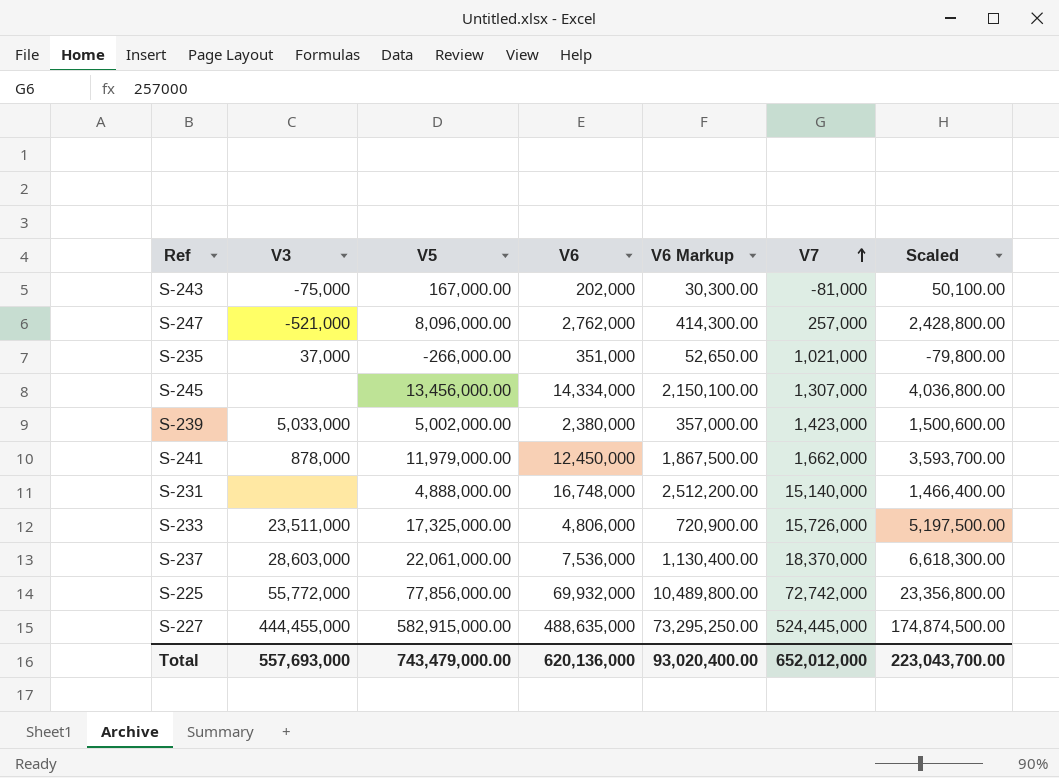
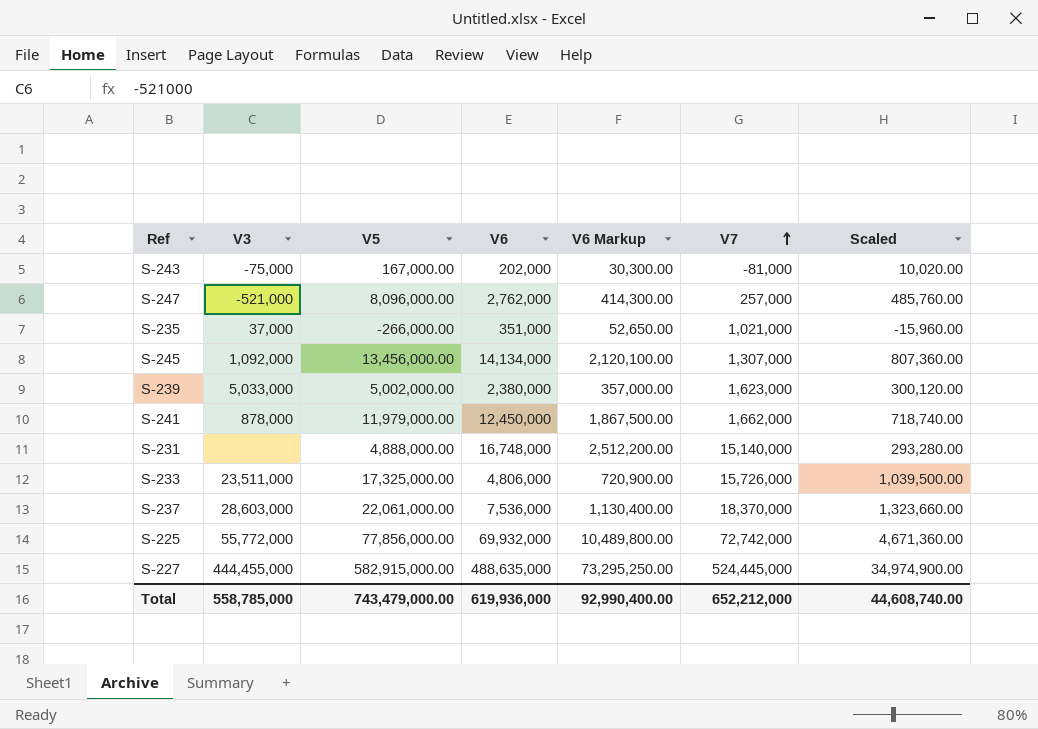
column Scaled | formula: [V5] * 0.3 -> [V5] * 0.06
S-245 | V3: none -> 1,092,000
S-245 | V6: 14,334,000 -> 14,134,000
S-245 | V6 Markup: 2,150,100.00 -> 2,120,100.00
S-239 | V7: 1,423,000 -> 1,623,000
Total | V3: 557,693,000 -> 558,785,000
Total | V6: 620,136,000 -> 619,936,000
Total | V6 Markup: 93,020,400.00 -> 92,990,400.00
Total | V7: 652,012,000 -> 652,212,000
Total | Scaled: 223,043,700.00 -> 44,608,740.00

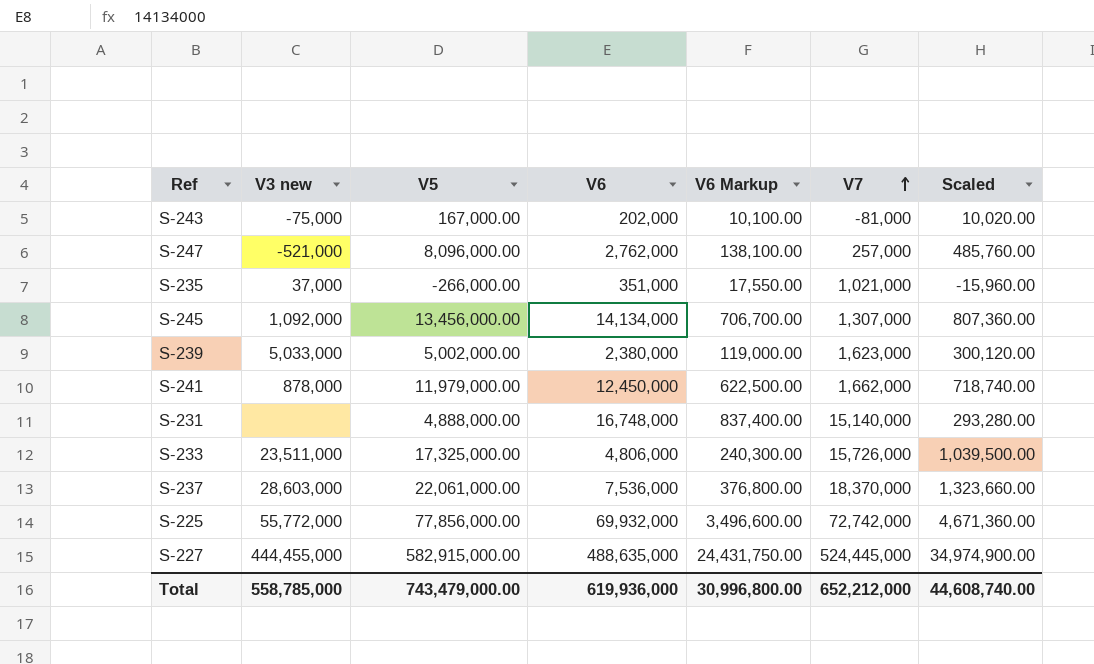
column name: V3 -> V3 new
column V6 Markup | formula: [V6] * 0.15 -> [V6] * 0.05
Total | V6 Markup: 92,990,400.00 -> 30,996,800.00

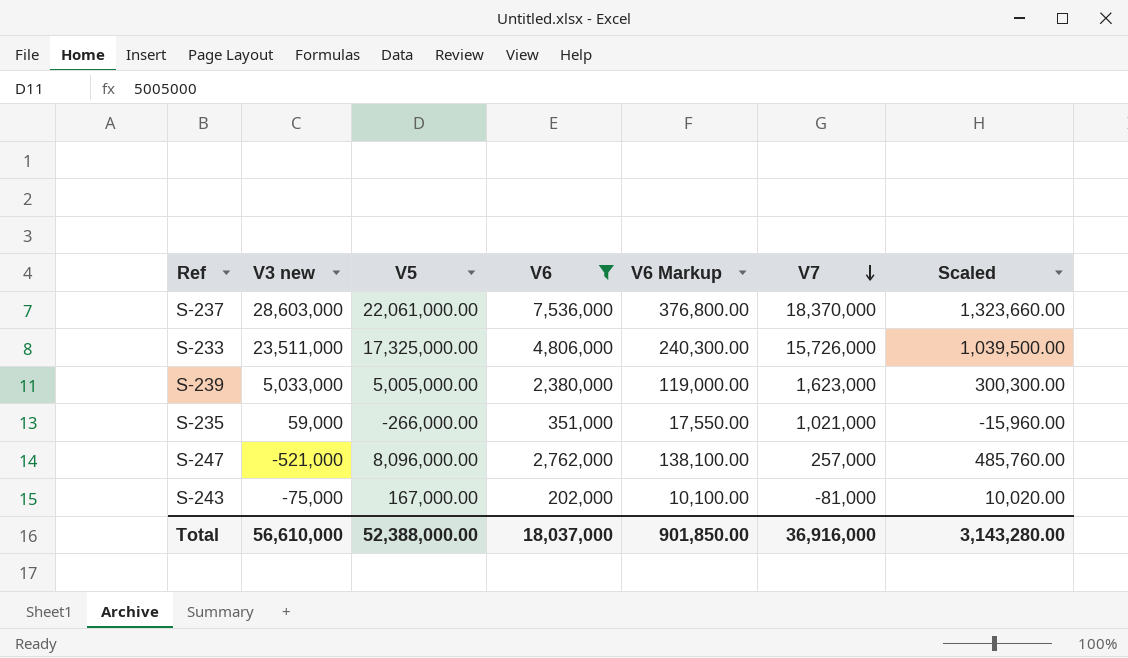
filter: none -> V6 <= 7,536,000
row order: V7 ascending -> V7 descending
S-239 | V5: 5,002,000.00 -> 5,005,000.00
S-239 | Scaled: 300,120.00 -> 300,300.00
S-235 | V3 new: 37,000 -> 59,000
Total | V3 new: 558,785,000 -> 56,610,000
Total | V5: 743,479,000.00 -> 52,388,000.00
Total | V6: 619,936,000 -> 18,037,000
Total | V6 Markup: 30,996,800.00 -> 901,850.00
Total | V7: 652,212,000 -> 36,916,000
Total | Scaled: 44,608,740.00 -> 3,143,280.00

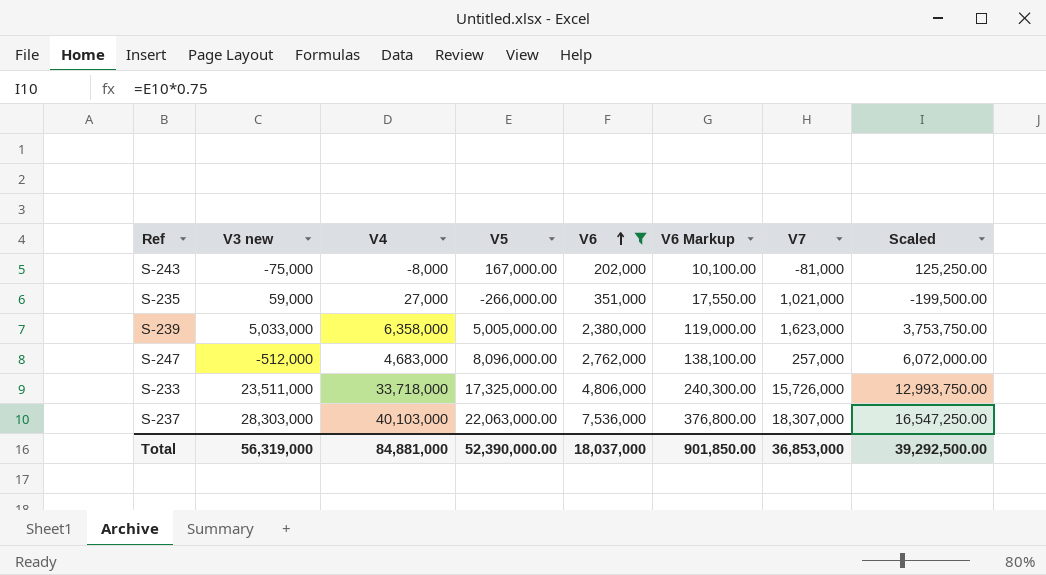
row order: V7 descending -> V6 ascending
column V4 | position: none -> 3
column Scaled | formula: [V5] * 0.06 -> [V5] * 0.75
S-247 | V3 new: -521,000 -> -512,000
S-237 | V3 new: 28,603,000 -> 28,303,000
S-237 | V5: 22,061,000.00 -> 22,063,000.00
S-237 | V7: 18,370,000 -> 18,307,000
Total | V3 new: 56,610,000 -> 56,319,000
Total | V5: 52,388,000.00 -> 52,390,000.00
Total | V7: 36,916,000 -> 36,853,000
Total | Scaled: 3,143,280.00 -> 39,292,500.00

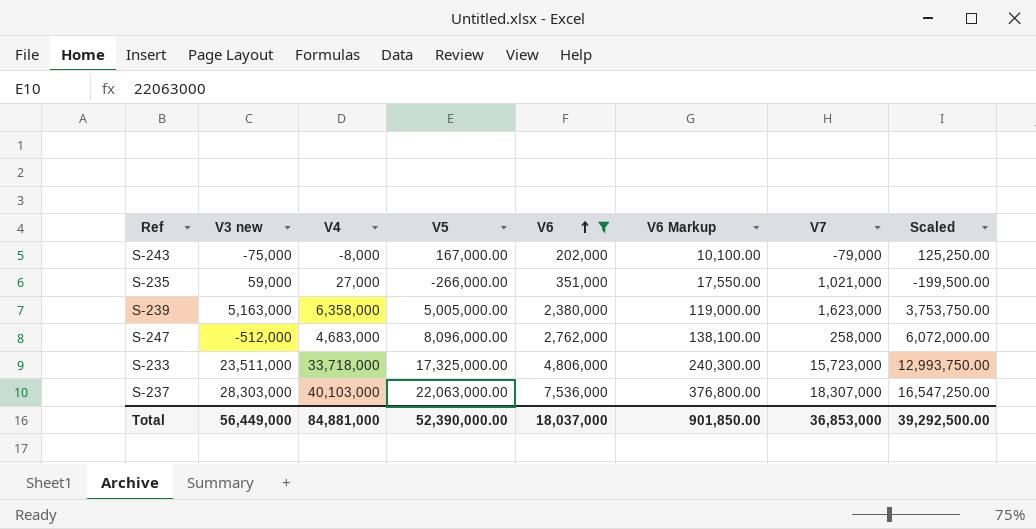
S-243 | V7: -81,000 -> -79,000
S-239 | V3 new: 5,033,000 -> 5,163,000
S-247 | V7: 257,000 -> 258,000
S-233 | V7: 15,726,000 -> 15,723,000
Total | V3 new: 56,319,000 -> 56,449,000

